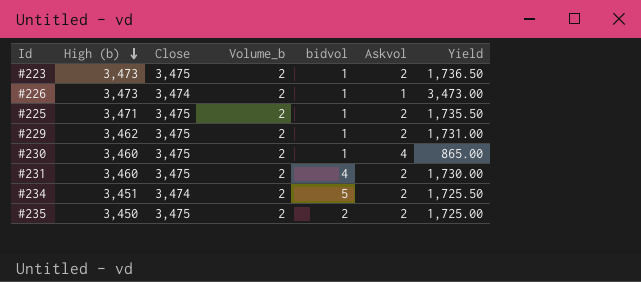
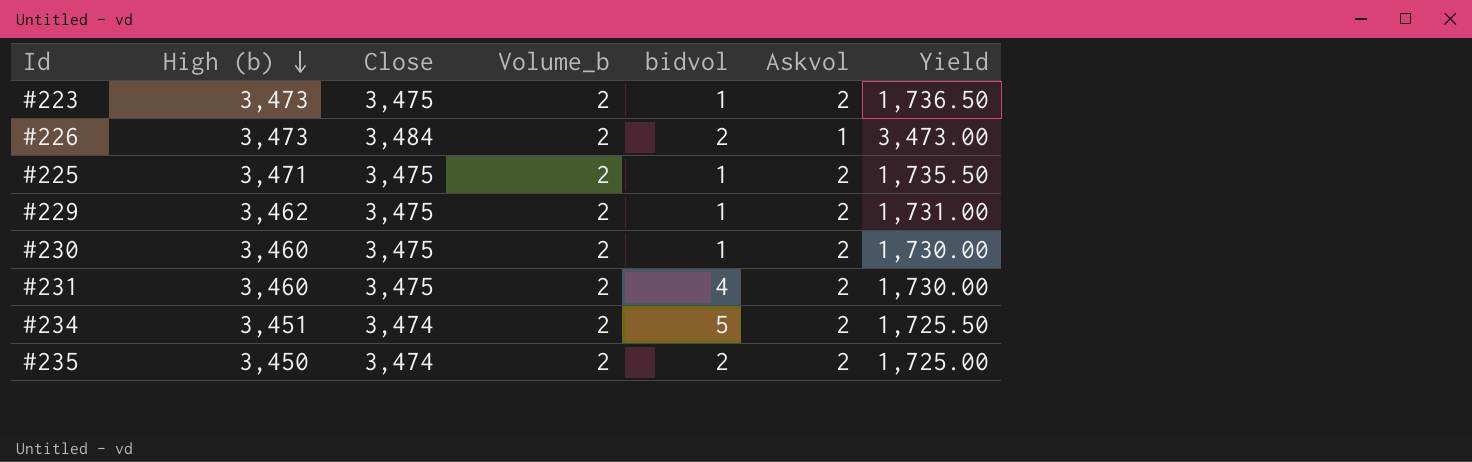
#226 | Close: 3,474 -> 3,484
#226 | bidvol: 1 -> 2
#230 | Askvol: 4 -> 2
#230 | Yield: 865.00 -> 1,730.00
#235 | Close: 3,475 -> 3,474

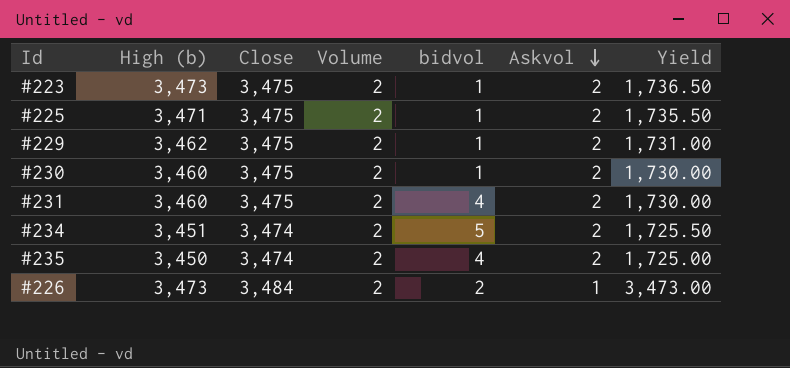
row order: High (b) descending -> Askvol descending
column name: Volume_b -> Volume
#235 | bidvol: 2 -> 4

